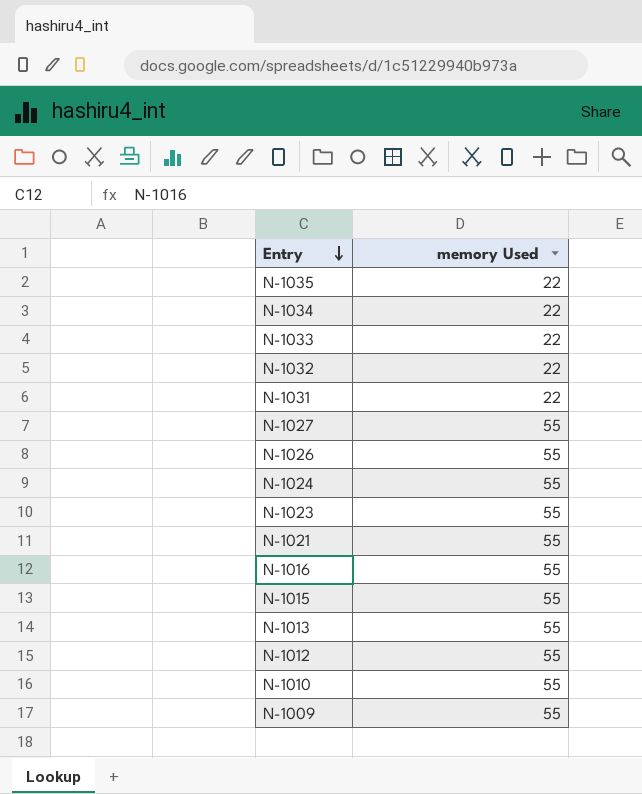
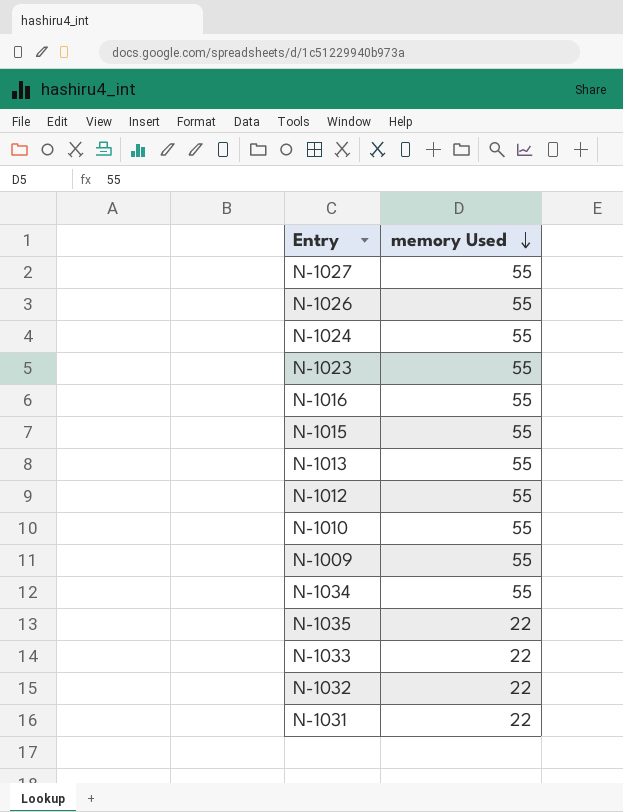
row order: Entry descending -> memory Used descending
row N-1021: 55 -> none
N-1034 | memory Used: 22 -> 55

